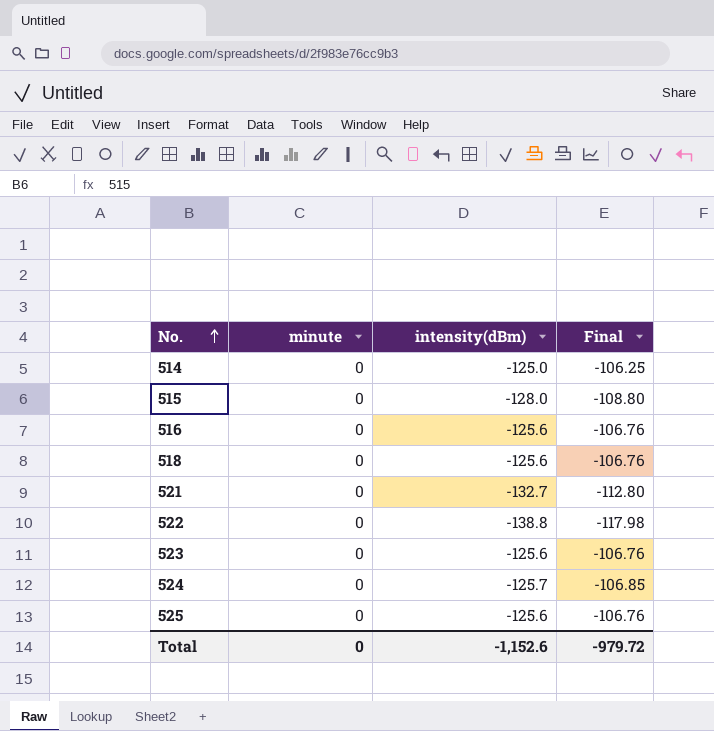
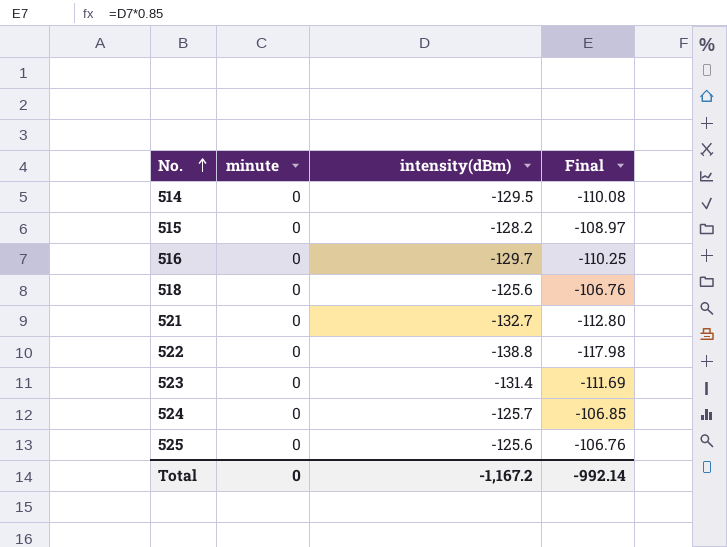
514 | intensity(dBm): -125.0 -> -129.5
514 | Final: -106.25 -> -110.08
515 | intensity(dBm): -128.0 -> -128.2
515 | Final: -108.80 -> -108.97
516 | intensity(dBm): -125.6 -> -129.7
516 | Final: -106.76 -> -110.25
523 | intensity(dBm): -125.6 -> -131.4
523 | Final: -106.76 -> -111.69
Total | intensity(dBm): -1,152.6 -> -1,167.2
Total | Final: -979.72 -> -992.14

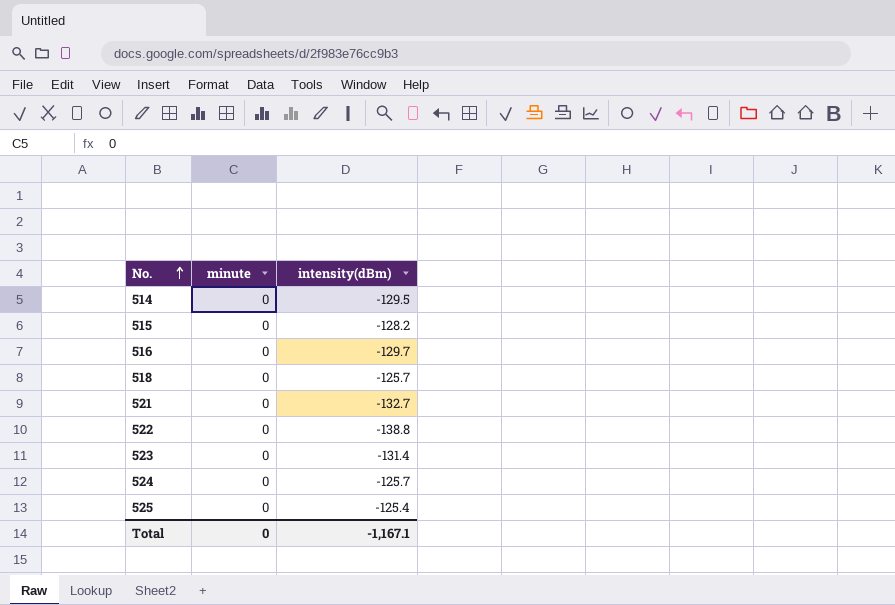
column Final | formula: [intensity(dBm)] * 0.85 -> none
518 | intensity(dBm): -125.6 -> -125.7
525 | intensity(dBm): -125.6 -> -125.4
Total | intensity(dBm): -1,167.2 -> -1,167.1

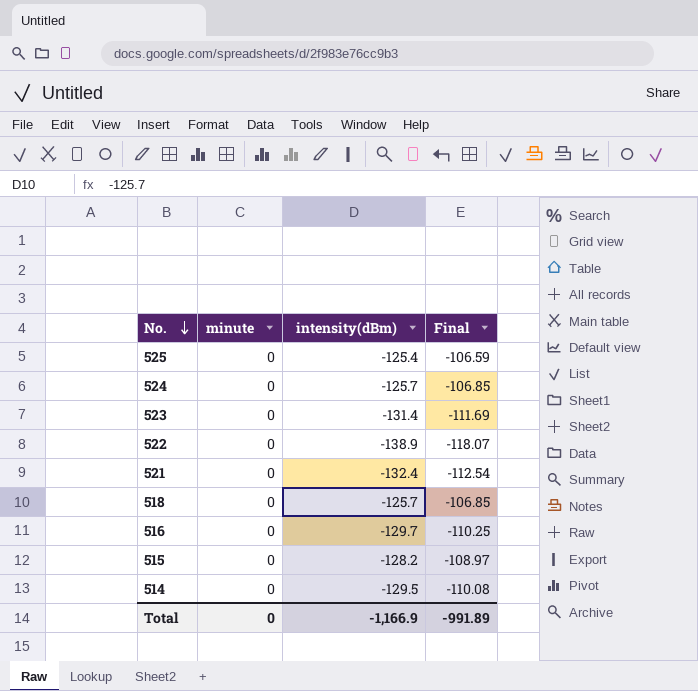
row order: No. ascending -> No. descending
column Final | formula: none -> [intensity(dBm)] * 0.85
522 | intensity(dBm): -138.8 -> -138.9
521 | intensity(dBm): -132.7 -> -132.4
Total | intensity(dBm): -1,167.1 -> -1,166.9

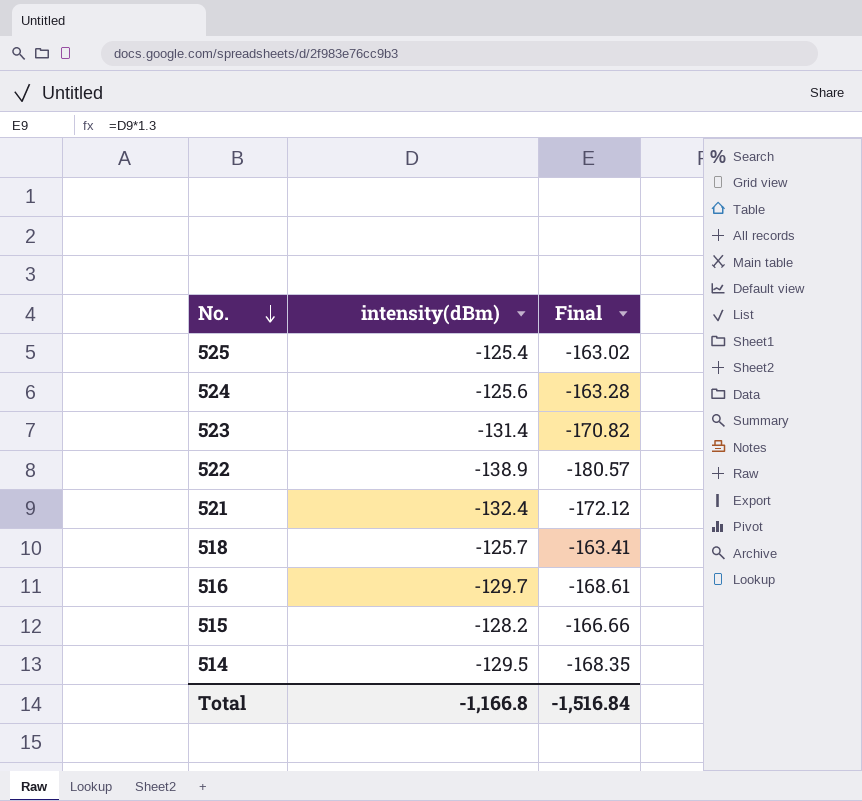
column minute | position: 2 -> none
column Final | formula: [intensity(dBm)] * 0.85 -> [intensity(dBm)] * 1.3
524 | intensity(dBm): -125.7 -> -125.6
Total | intensity(dBm): -1,166.9 -> -1,166.8
Total | Final: -991.89 -> -1,516.84

